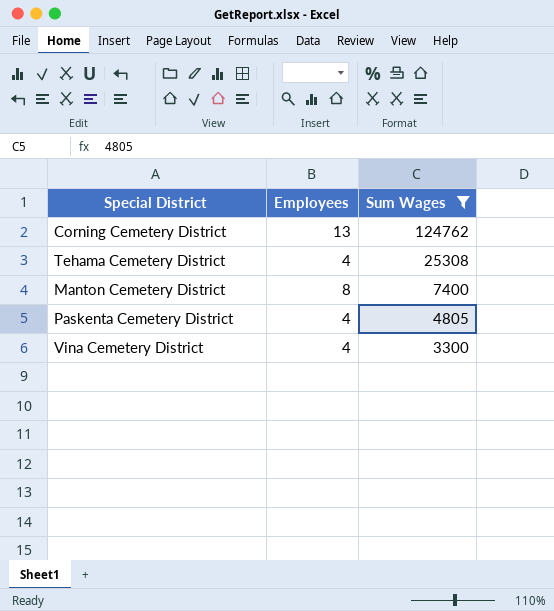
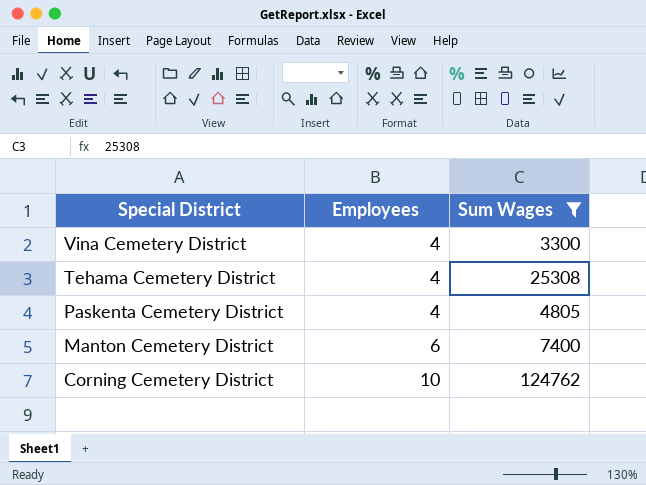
row order: Sum Wages descending -> Special District descending
Manton Cemetery District | Employees: 8 -> 6
Corning Cemetery District | Employees: 13 -> 10

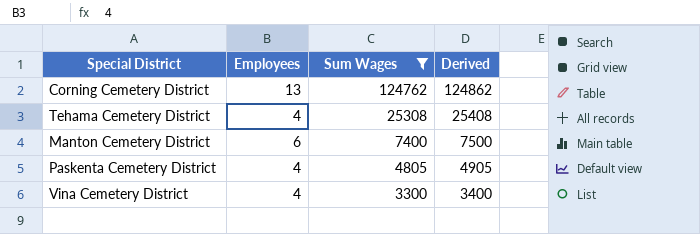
row order: Special District descending -> Sum Wages descending
column Derived | formula: none -> [Sum Wages] + 100
Corning Cemetery District | Employees: 10 -> 13

